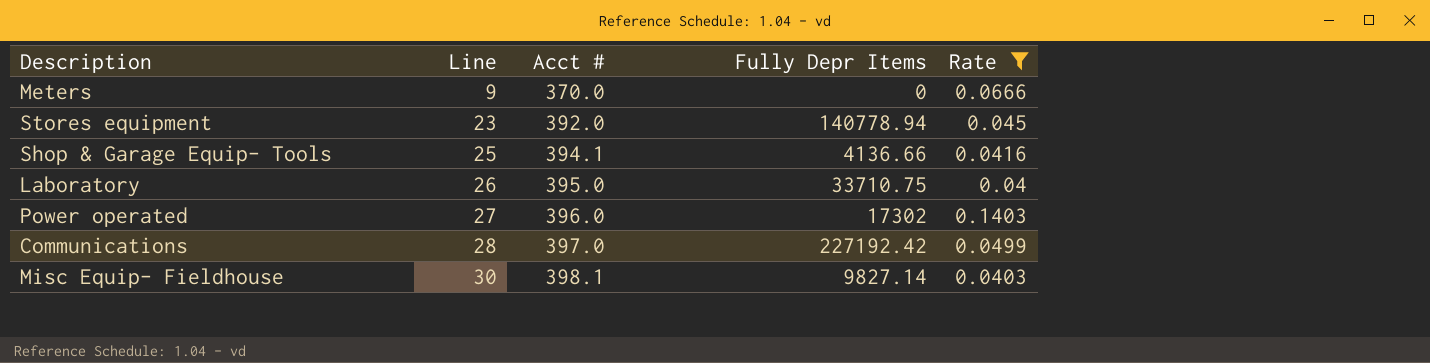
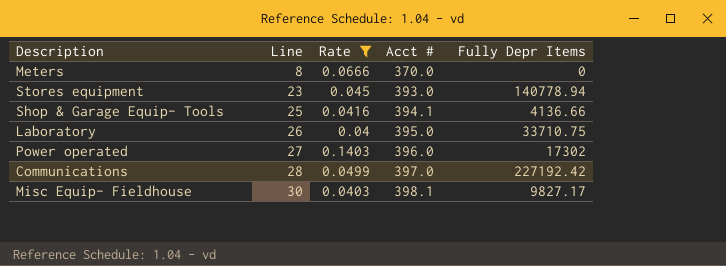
column Rate | position: 5 -> 3
Meters | Line: 9 -> 8
Stores equipment | Acct #: 392.0 -> 393.0
Misc Equip- Fieldhouse | Fully Depr Items: 9827.14 -> 9827.17

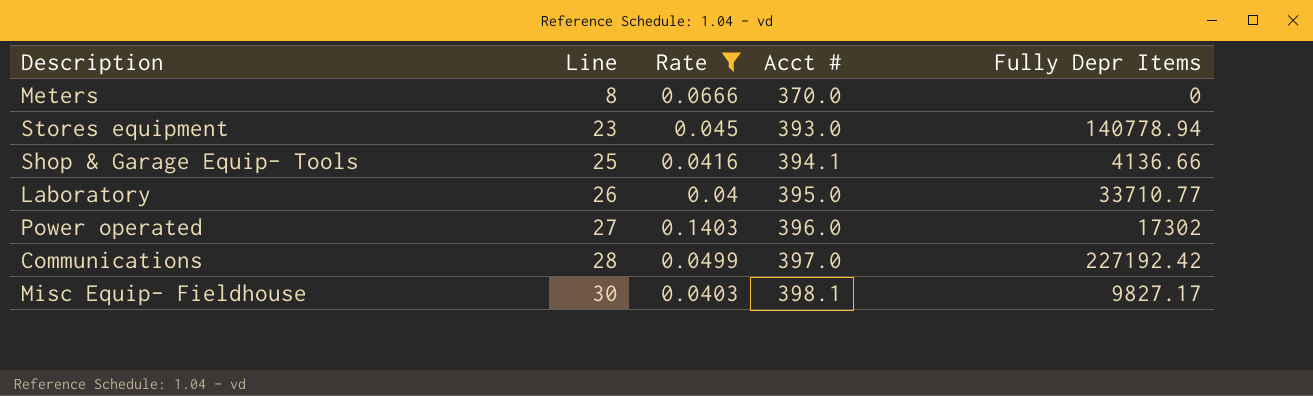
Laboratory | Fully Depr Items: 33710.75 -> 33710.77

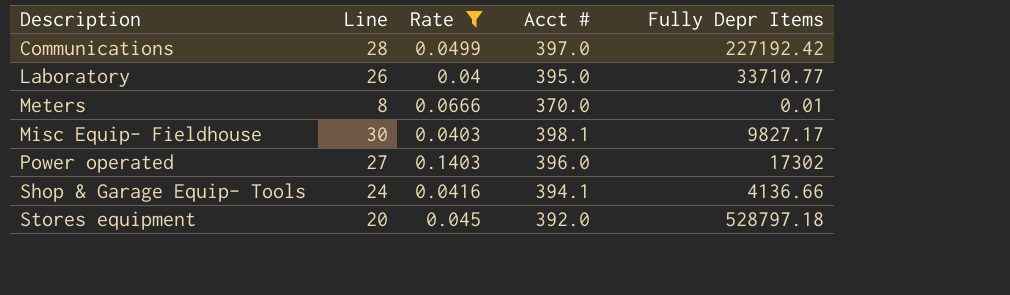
row order: Line ascending -> Description ascending
Meters | Fully Depr Items: 0 -> 0.01
Shop & Garage Equip- Tools | Line: 25 -> 24
Stores equipment | Line: 23 -> 20
Stores equipment | Acct #: 393.0 -> 392.0
Stores equipment | Fully Depr Items: 140778.94 -> 528797.18

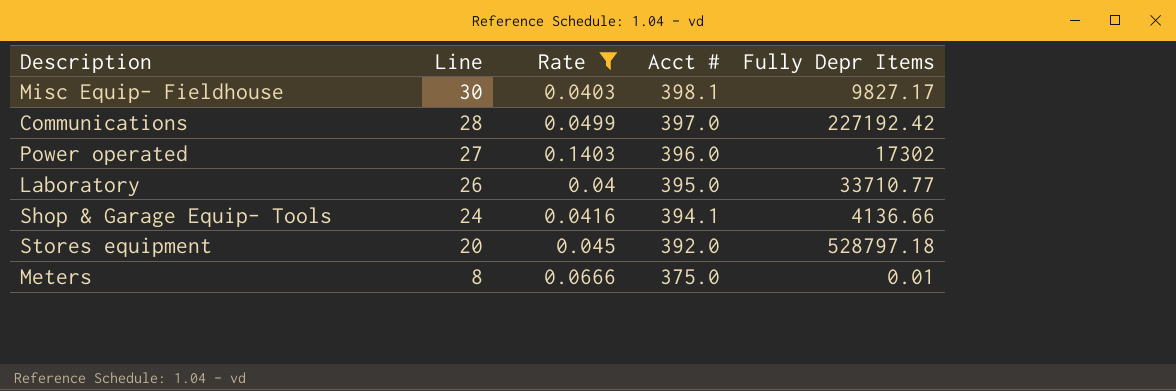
row order: Description ascending -> Line descending
Meters | Acct #: 370.0 -> 375.0

